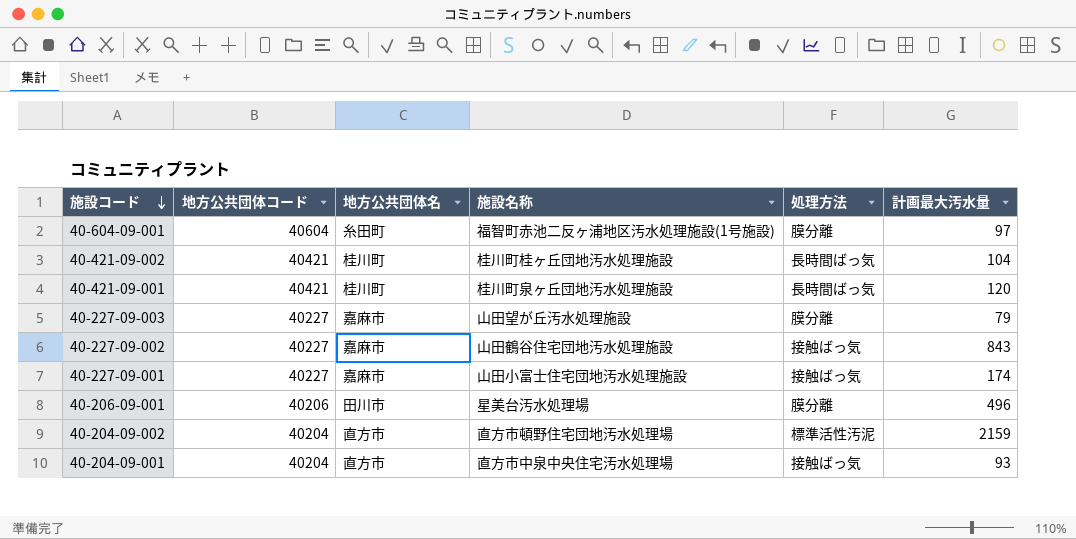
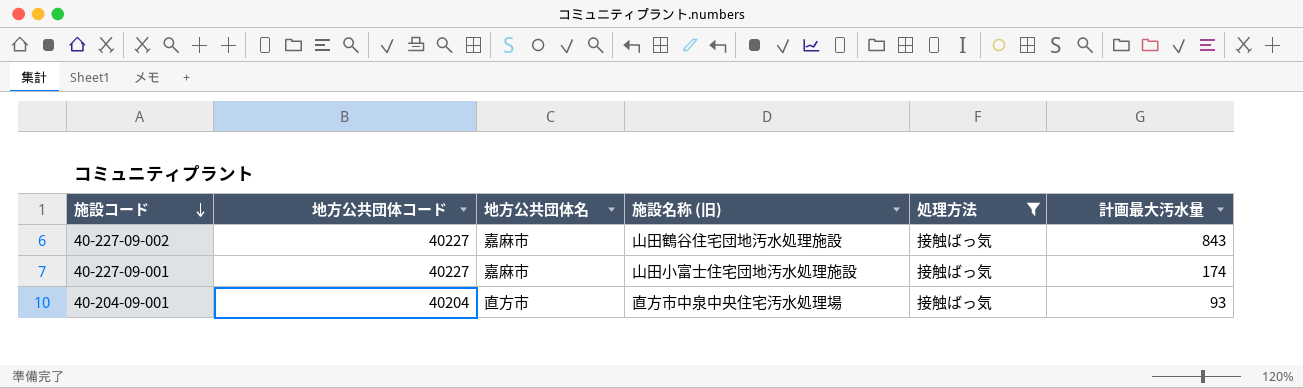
filter: none -> 処理方法 = 接触ばっ気
column name: 施設名称 -> 施設名称 (旧)

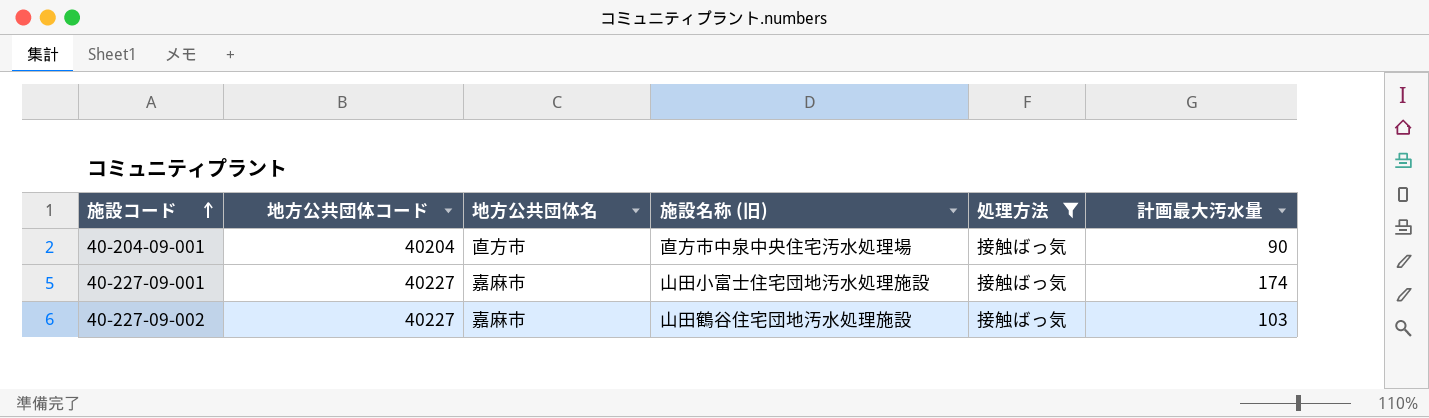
row order: 施設コード descending -> 施設コード ascending
40-204-09-001 | 計画最大汚水量: 93 -> 90
40-227-09-002 | 計画最大汚水量: 843 -> 103

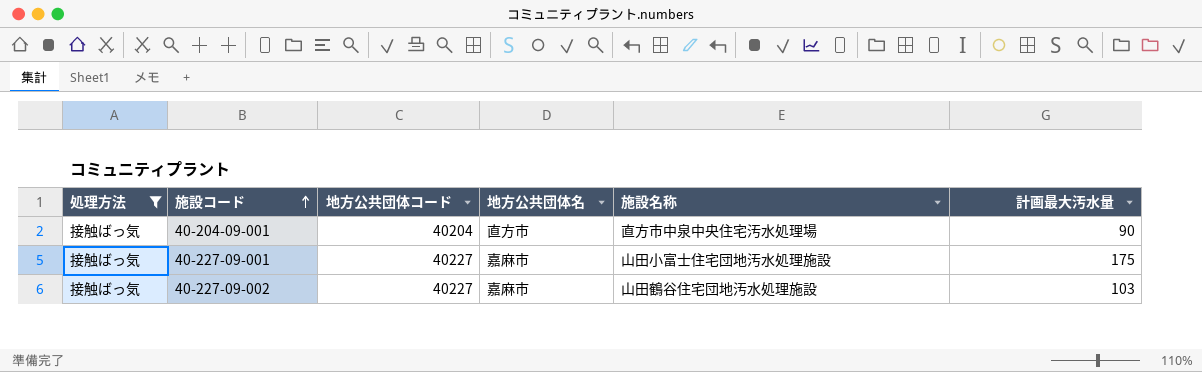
column 処理方法 | position: 5 -> 1
column name: 施設名称 (旧) -> 施設名称
40-227-09-001 | 計画最大汚水量: 174 -> 175

